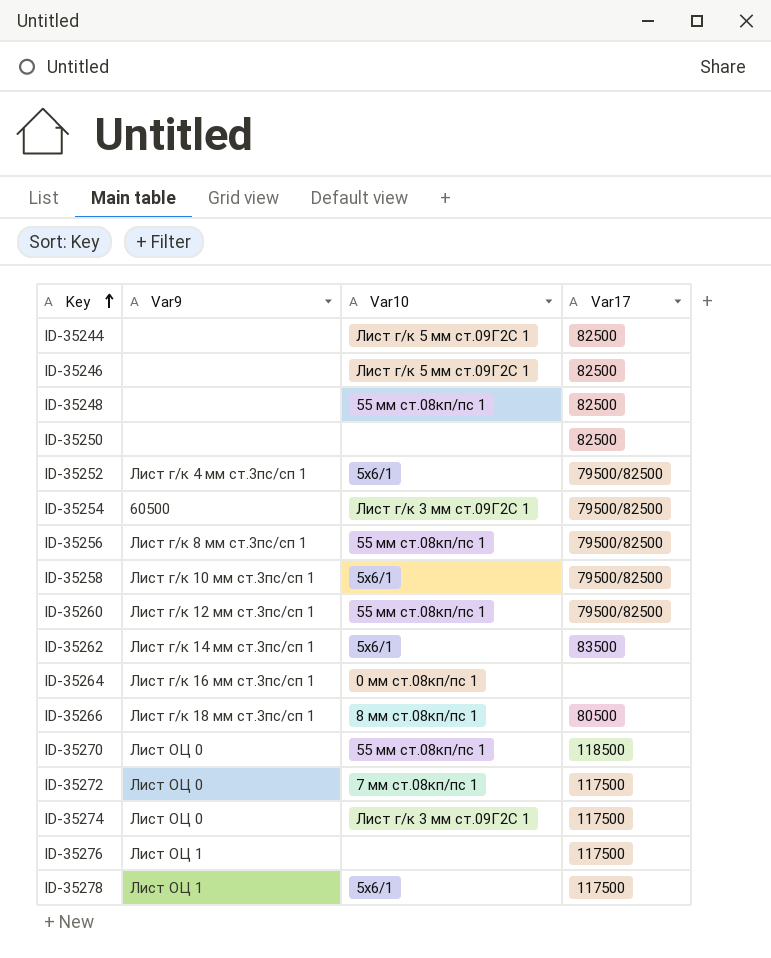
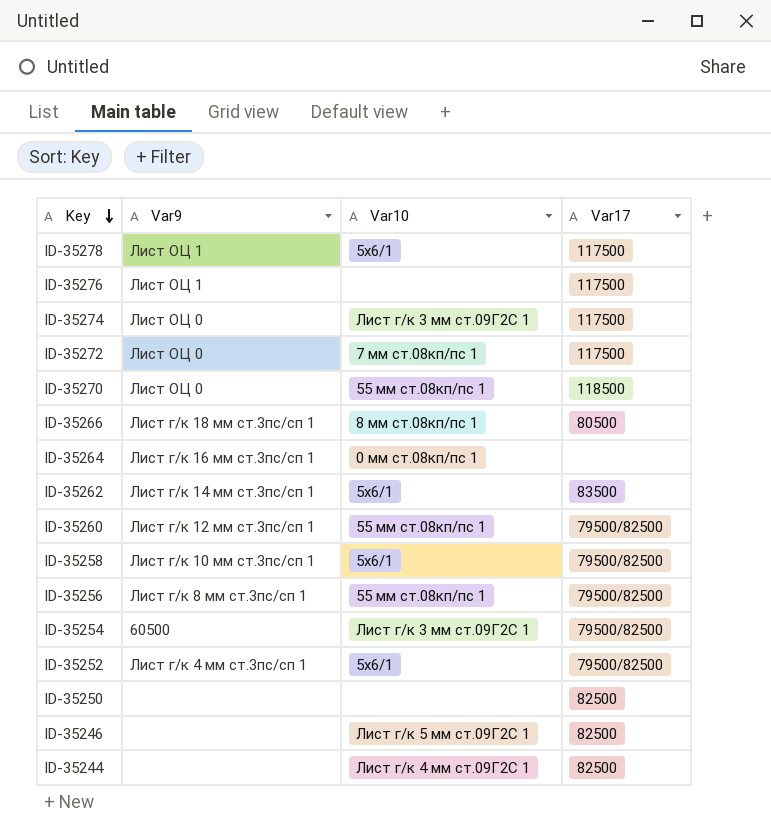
row order: Key ascending -> Key descending
row ID-35248: none | 55 мм ст.08кп/пс 1 | 82500 -> none
ID-35244 | Var10: Лист г/к 5 мм ст.09Г2С 1 -> Лист г/к 4 мм ст.09Г2С 1

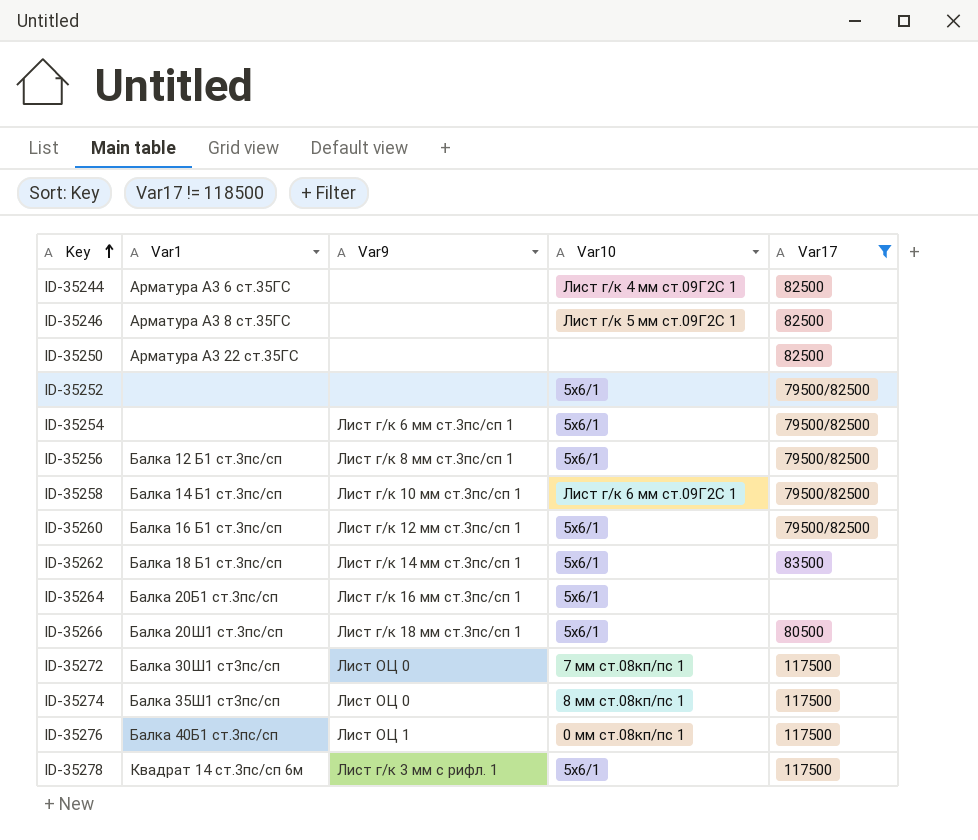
filter: none -> Var17 != 118500
row order: Key descending -> Key ascending
column Var1 | position: none -> 2
ID-35252 | Var9: Лист г/к 4 мм ст.3пс/сп 1 -> none
ID-35254 | Var9: 60500 -> Лист г/к 6 мм ст.3пс/сп 1
ID-35254 | Var10: Лист г/к 3 мм ст.09Г2С 1 -> 5х6/1
ID-35256 | Var10: 55 мм ст.08кп/пс 1 -> 5х6/1
ID-35258 | Var10: 5х6/1 -> Лист г/к 6 мм ст.09Г2С 1
ID-35260 | Var10: 55 мм ст.08кп/пс 1 -> 5х6/1
ID-35264 | Var10: 0 мм ст.08кп/пс 1 -> 5х6/1
ID-35266 | Var10: 8 мм ст.08кп/пс 1 -> 5х6/1
ID-35274 | Var10: Лист г/к 3 мм ст.09Г2С 1 -> 8 мм ст.08кп/пс 1
ID-35276 | Var10: none -> 0 мм ст.08кп/пс 1
ID-35278 | Var9: Лист ОЦ 1 -> Лист г/к 3 мм с рифл. 1

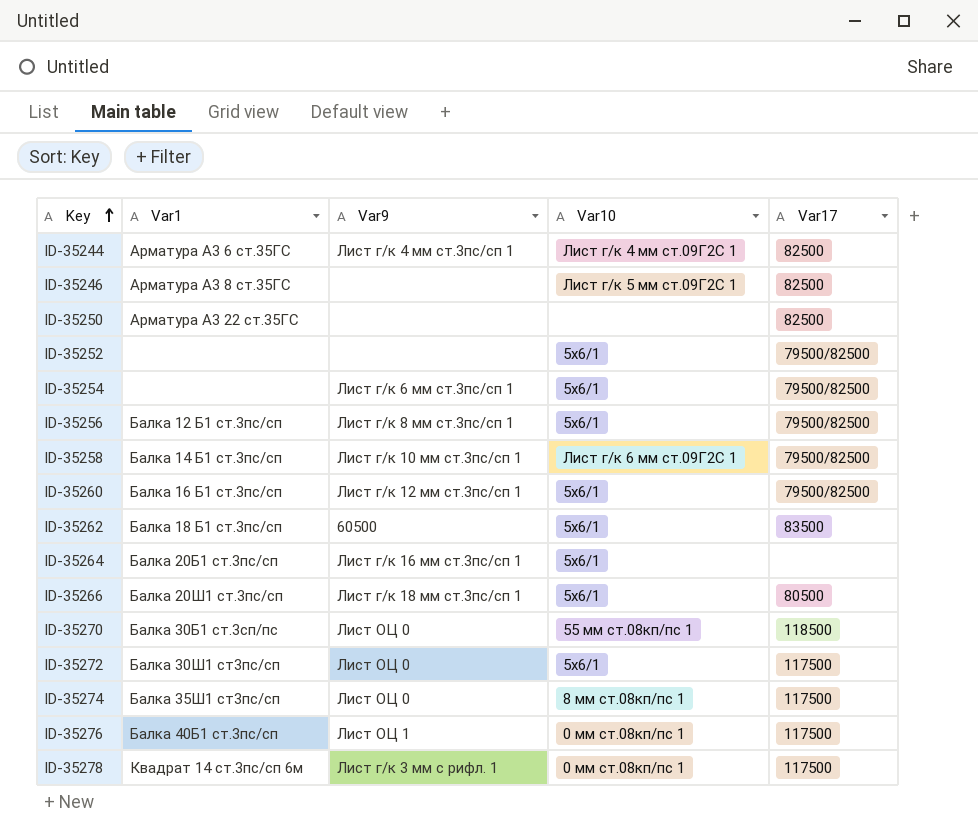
filter: Var17 != 118500 -> none
ID-35244 | Var9: none -> Лист г/к 4 мм ст.3пс/сп 1
ID-35262 | Var9: Лист г/к 14 мм ст.3пс/сп 1 -> 60500
ID-35272 | Var10: 7 мм ст.08кп/пс 1 -> 5х6/1
ID-35278 | Var10: 5х6/1 -> 0 мм ст.08кп/пс 1

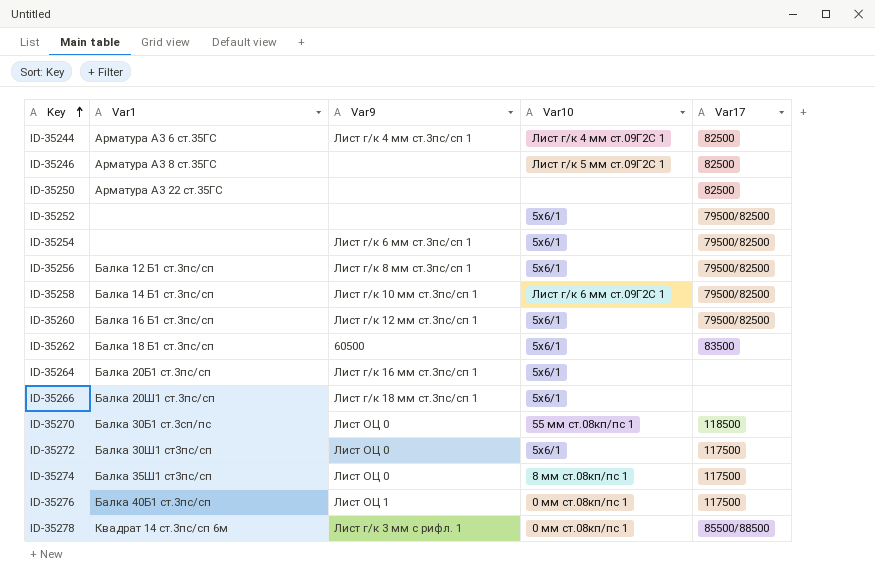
ID-35266 | Var17: 80500 -> none
ID-35278 | Var17: 117500 -> 85500/88500

